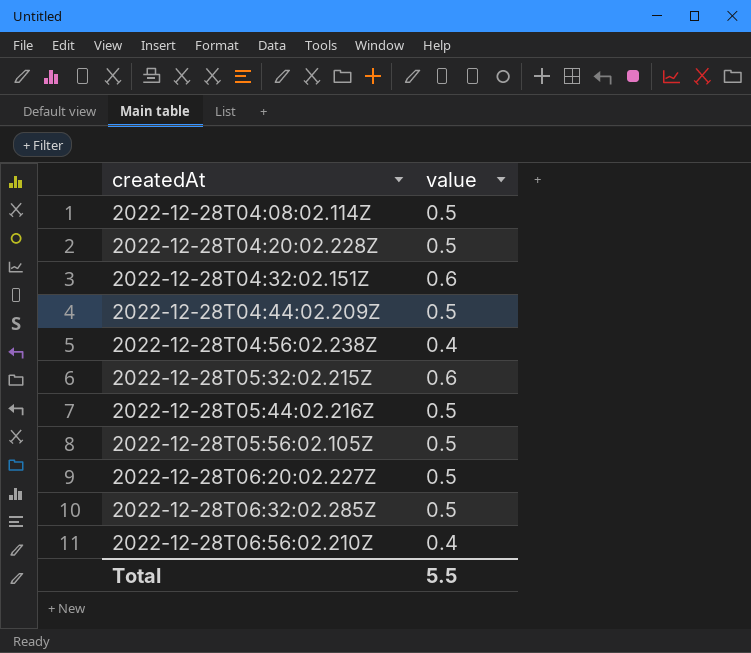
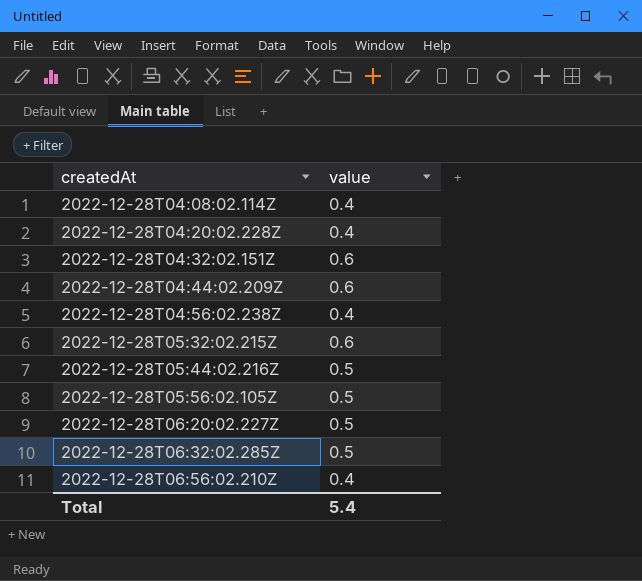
2022-12-28T04:08:02.114Z | value: 0.5 -> 0.4
2022-12-28T04:20:02.228Z | value: 0.5 -> 0.4
2022-12-28T04:44:02.209Z | value: 0.5 -> 0.6
Total | value: 5.5 -> 5.4

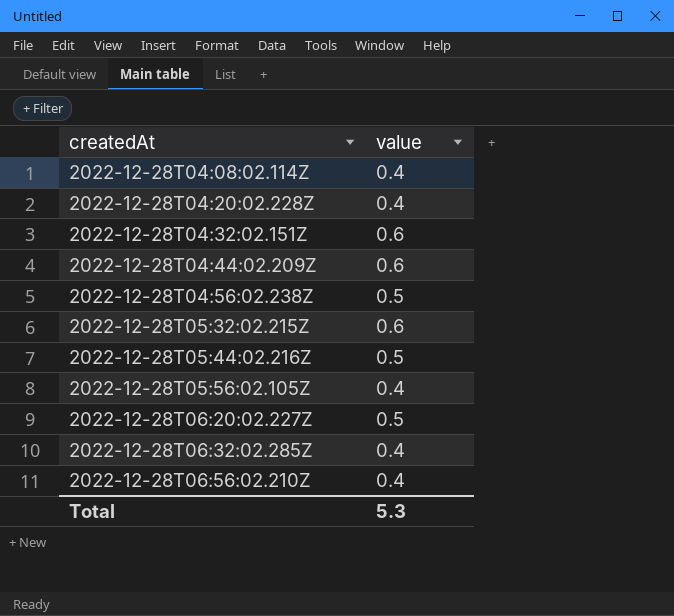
2022-12-28T04:56:02.238Z | value: 0.4 -> 0.5
2022-12-28T05:56:02.105Z | value: 0.5 -> 0.4
2022-12-28T06:32:02.285Z | value: 0.5 -> 0.4
Total | value: 5.4 -> 5.3

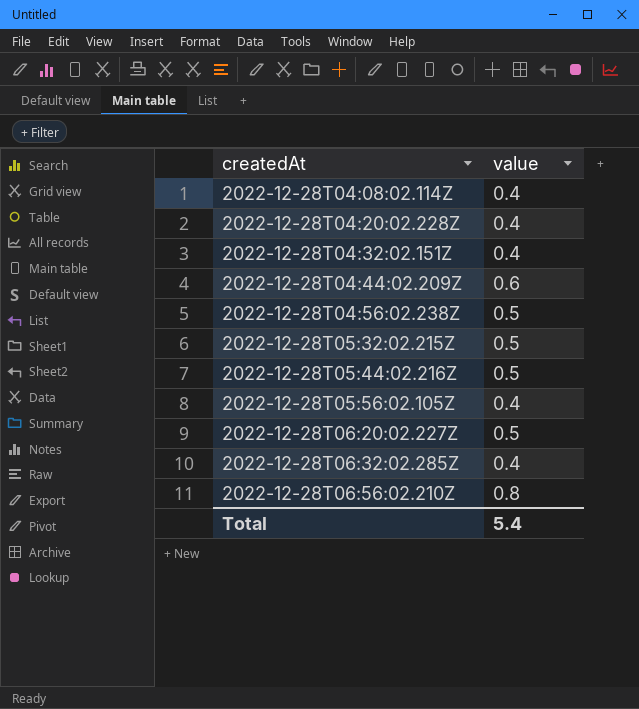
2022-12-28T04:32:02.151Z | value: 0.6 -> 0.4
2022-12-28T05:32:02.215Z | value: 0.6 -> 0.5
2022-12-28T06:56:02.210Z | value: 0.4 -> 0.8
Total | value: 5.3 -> 5.4

